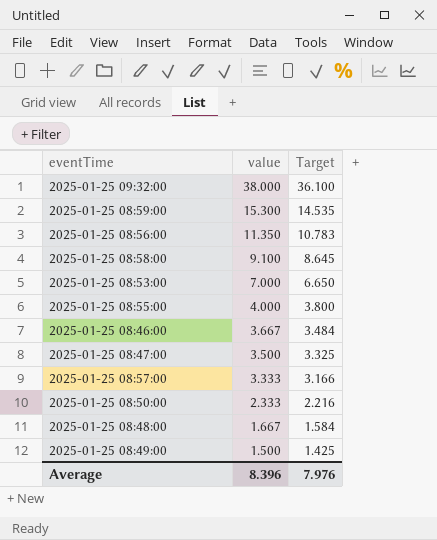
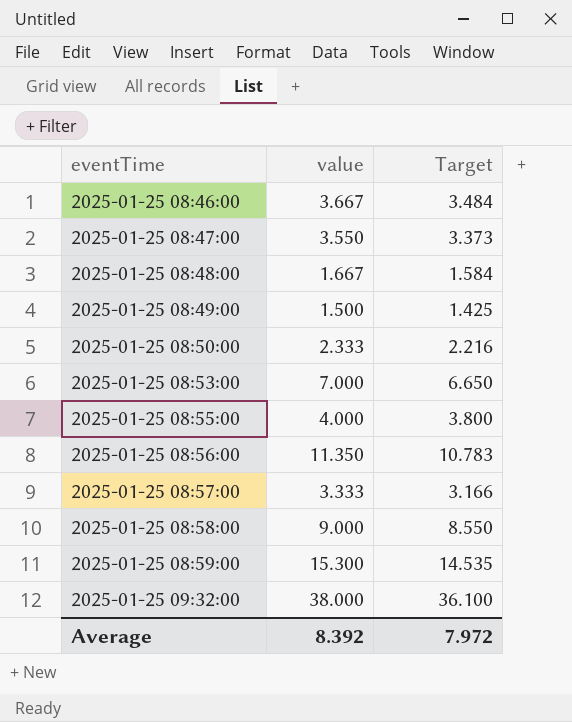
row order: value descending -> eventTime ascending
2025-01-25 08:47:00 | value: 3.500 -> 3.550
2025-01-25 08:47:00 | Target: 3.325 -> 3.373
2025-01-25 08:58:00 | value: 9.100 -> 9.000
2025-01-25 08:58:00 | Target: 8.645 -> 8.550
Average | value: 8.396 -> 8.392
Average | Target: 7.976 -> 7.972

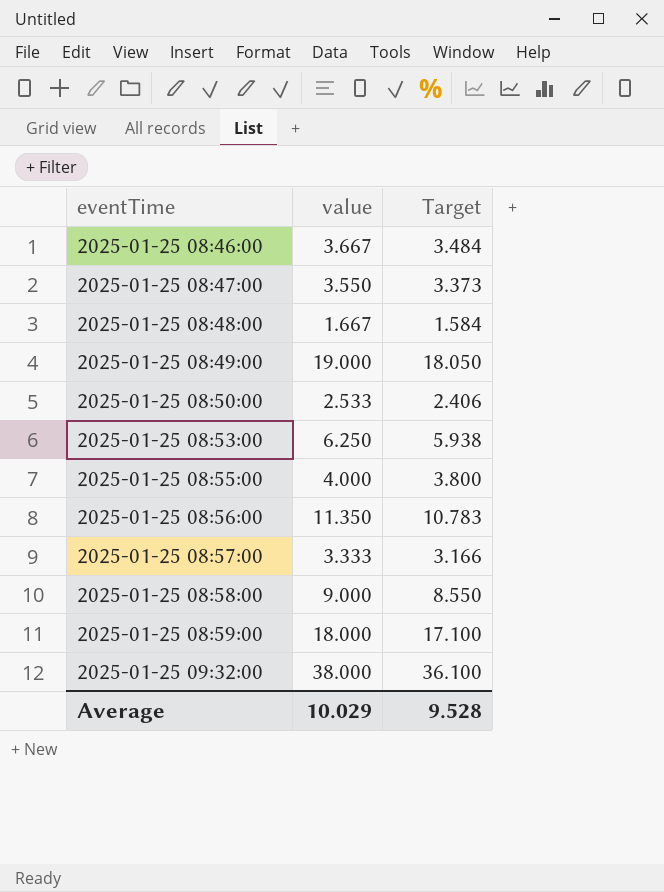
2025-01-25 08:49:00 | value: 1.500 -> 19.000
2025-01-25 08:49:00 | Target: 1.425 -> 18.050
2025-01-25 08:50:00 | value: 2.333 -> 2.533
2025-01-25 08:50:00 | Target: 2.216 -> 2.406
2025-01-25 08:53:00 | value: 7.000 -> 6.250
2025-01-25 08:53:00 | Target: 6.650 -> 5.938
2025-01-25 08:59:00 | value: 15.300 -> 18.000
2025-01-25 08:59:00 | Target: 14.535 -> 17.100
Average | value: 8.392 -> 10.029
Average | Target: 7.972 -> 9.528

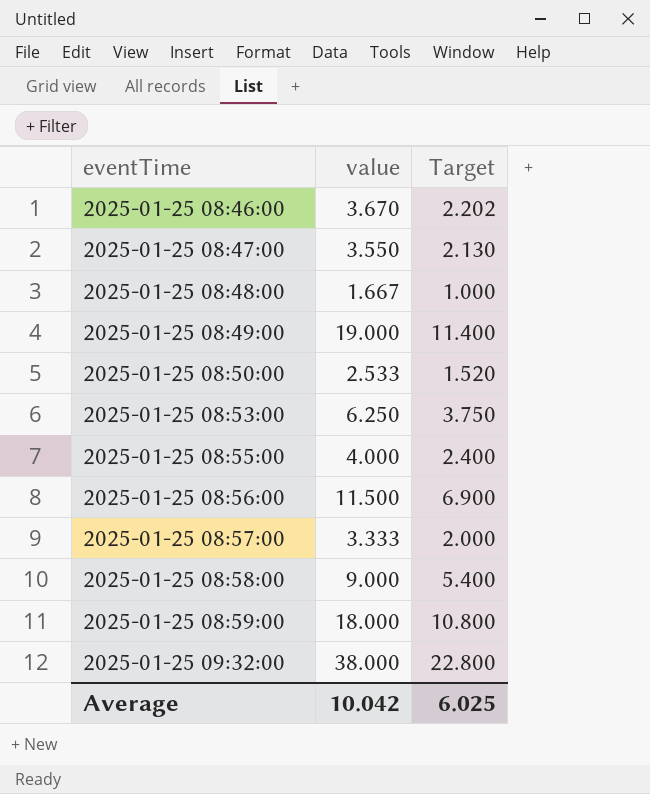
column Target | formula: [value] * 0.95 -> [value] * 0.6
2025-01-25 08:46:00 | value: 3.667 -> 3.670
2025-01-25 08:56:00 | value: 11.350 -> 11.500
Average | value: 10.029 -> 10.042
Average | Target: 9.528 -> 6.025

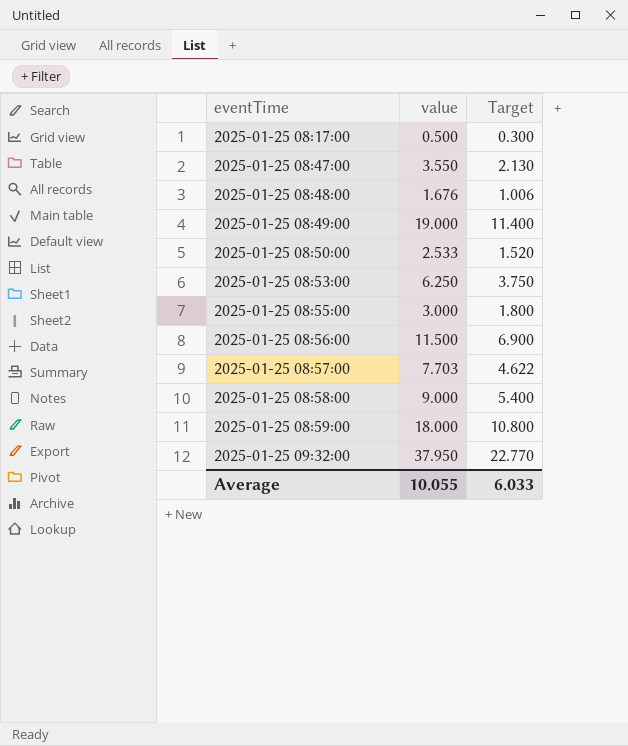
row 2025-01-25 08:46:00: 3.670 | 2.202 -> none
row 2025-01-25 08:17:00: none -> 0.500 | 0.300
2025-01-25 08:48:00 | value: 1.667 -> 1.676
2025-01-25 08:48:00 | Target: 1.000 -> 1.006
2025-01-25 08:55:00 | value: 4.000 -> 3.000
2025-01-25 08:55:00 | Target: 2.400 -> 1.800
2025-01-25 08:57:00 | value: 3.333 -> 7.703
2025-01-25 08:57:00 | Target: 2.000 -> 4.622
2025-01-25 09:32:00 | value: 38.000 -> 37.950
2025-01-25 09:32:00 | Target: 22.800 -> 22.770
Average | value: 10.042 -> 10.055
Average | Target: 6.025 -> 6.033

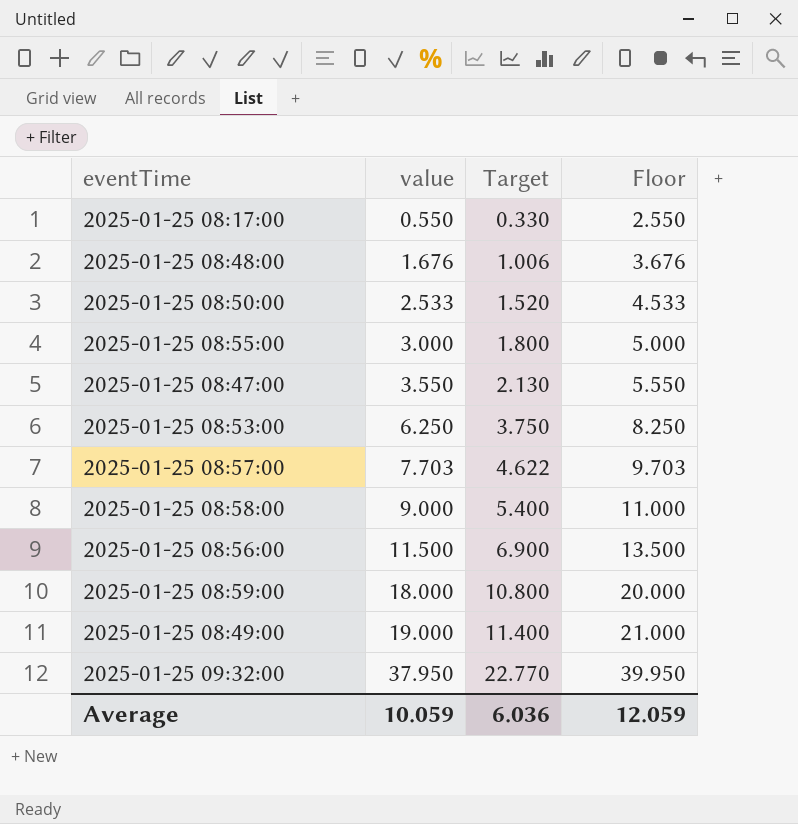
row order: eventTime ascending -> value ascending
column Floor | formula: none -> [value] + 2
2025-01-25 08:17:00 | value: 0.500 -> 0.550
2025-01-25 08:17:00 | Target: 0.300 -> 0.330
Average | value: 10.055 -> 10.059
Average | Target: 6.033 -> 6.036

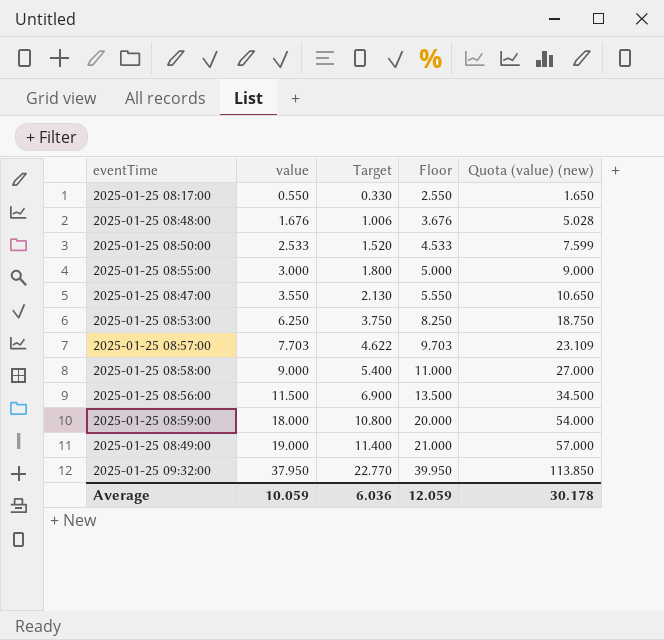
column Quota (value) (new) | formula: none -> [value] * 3

